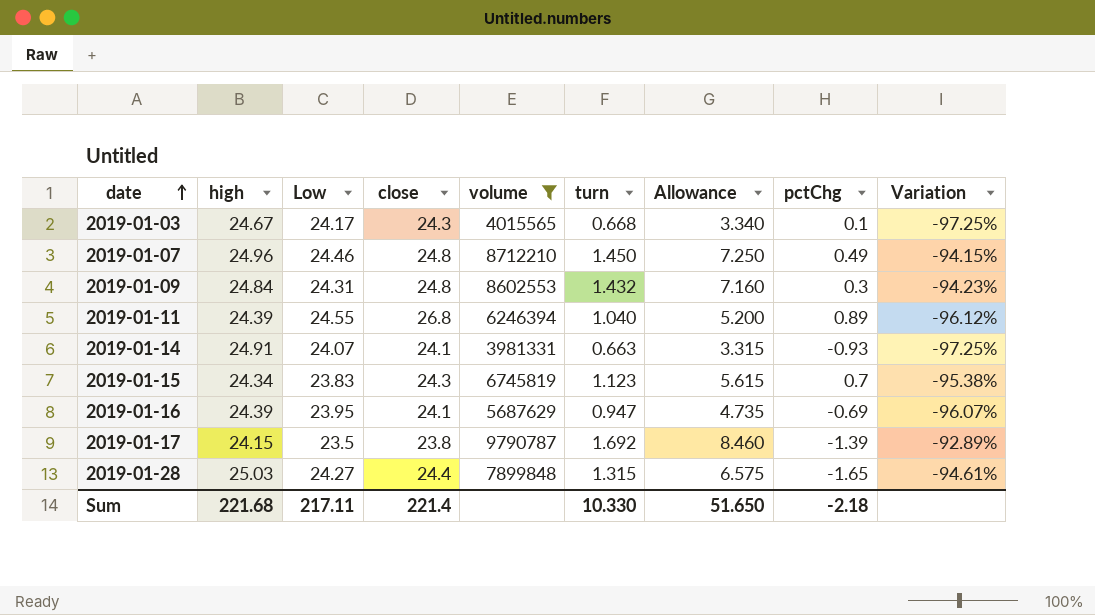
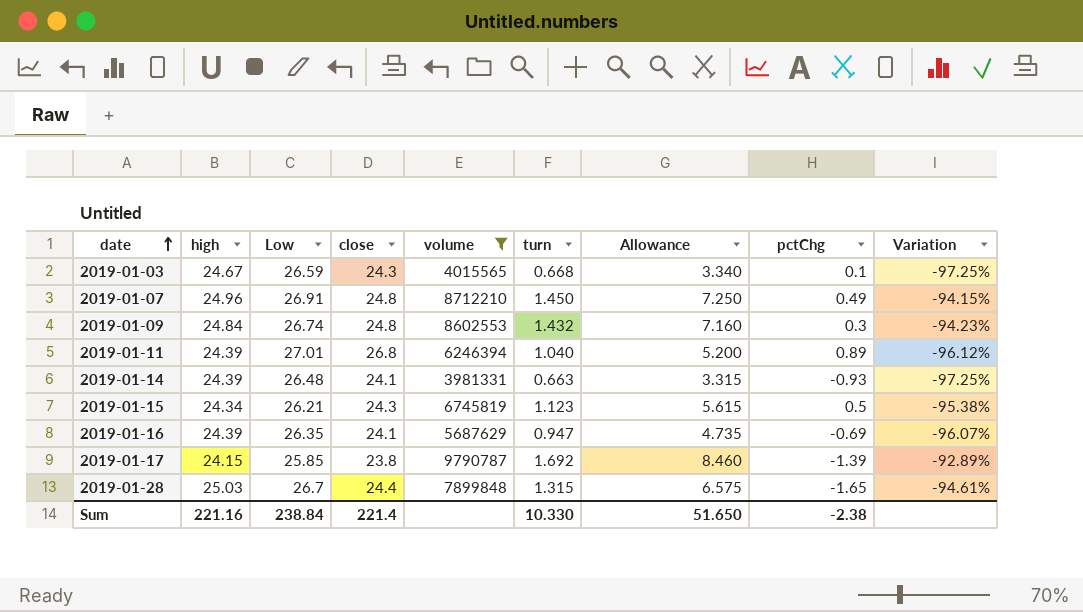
2019-01-03 | Low: 24.17 -> 26.59
2019-01-07 | Low: 24.46 -> 26.91
2019-01-09 | Low: 24.31 -> 26.74
2019-01-11 | Low: 24.55 -> 27.01
2019-01-14 | high: 24.91 -> 24.39
2019-01-14 | Low: 24.07 -> 26.48
2019-01-15 | Low: 23.83 -> 26.21
2019-01-15 | pctChg: 0.7 -> 0.5
2019-01-16 | Low: 23.95 -> 26.35
2019-01-17 | Low: 23.5 -> 25.85
2019-01-28 | Low: 24.27 -> 26.7
Sum | high: 221.68 -> 221.16
Sum | Low: 217.11 -> 238.84
Sum | pctChg: -2.18 -> -2.38

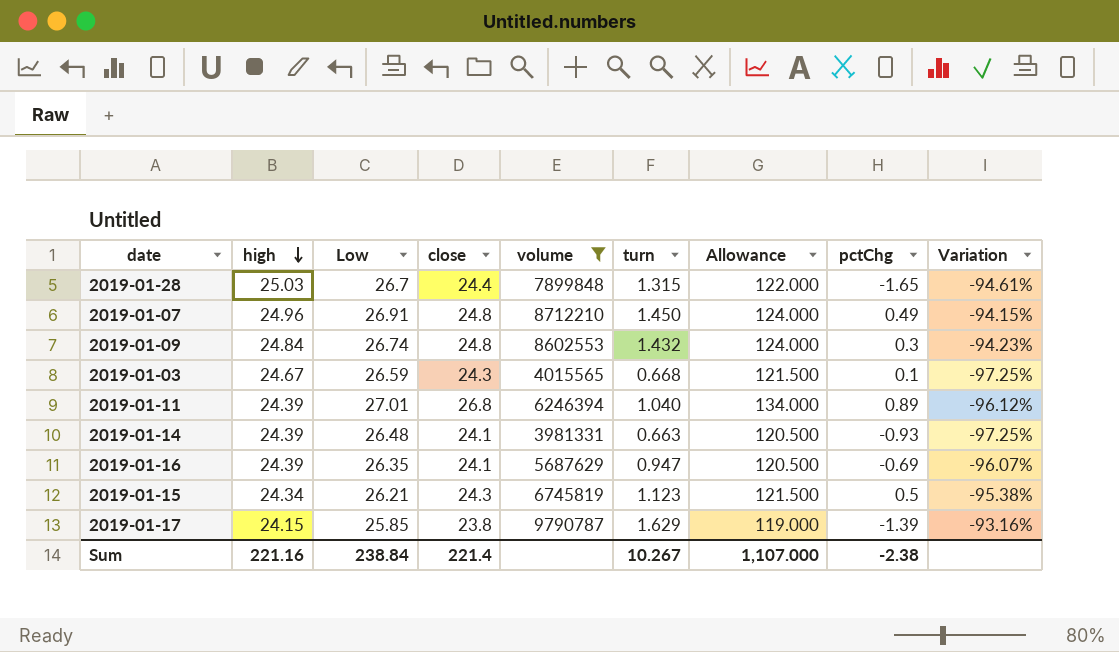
row order: date ascending -> high descending
column Allowance | formula: [turn] * 5 -> [close] * 5
2019-01-17 | turn: 1.692 -> 1.629
2019-01-17 | Variation: -92.89% -> -93.16%
Sum | turn: 10.330 -> 10.267
Sum | Allowance: 51.650 -> 1,107.000

